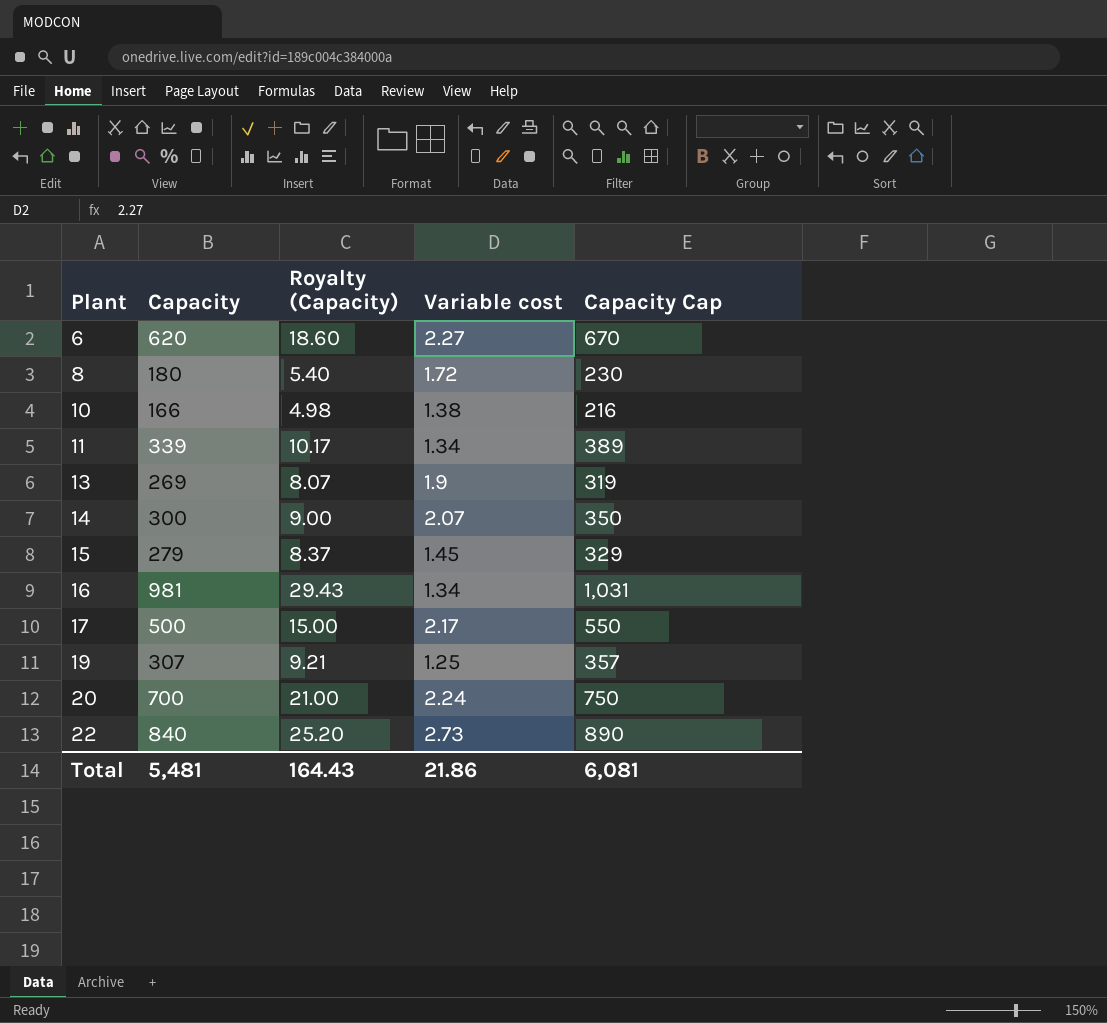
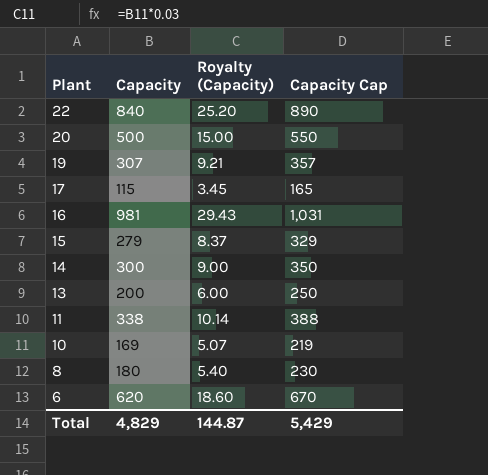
row order: Plant ascending -> Plant descending
column Variable cost | position: 4 -> none
20 | Capacity: 700 -> 500
20 | Royalty (Capacity): 21.00 -> 15.00
20 | Capacity Cap: 750 -> 550
17 | Capacity: 500 -> 115
17 | Royalty (Capacity): 15.00 -> 3.45
17 | Capacity Cap: 550 -> 165
13 | Capacity: 269 -> 200
13 | Royalty (Capacity): 8.07 -> 6.00
13 | Capacity Cap: 319 -> 250
11 | Capacity: 339 -> 338
11 | Royalty (Capacity): 10.17 -> 10.14
11 | Capacity Cap: 389 -> 388
10 | Capacity: 166 -> 169
10 | Royalty (Capacity): 4.98 -> 5.07
10 | Capacity Cap: 216 -> 219
Total | Capacity: 5,481 -> 4,829
Total | Royalty (Capacity): 164.43 -> 144.87
Total | Capacity Cap: 6,081 -> 5,429

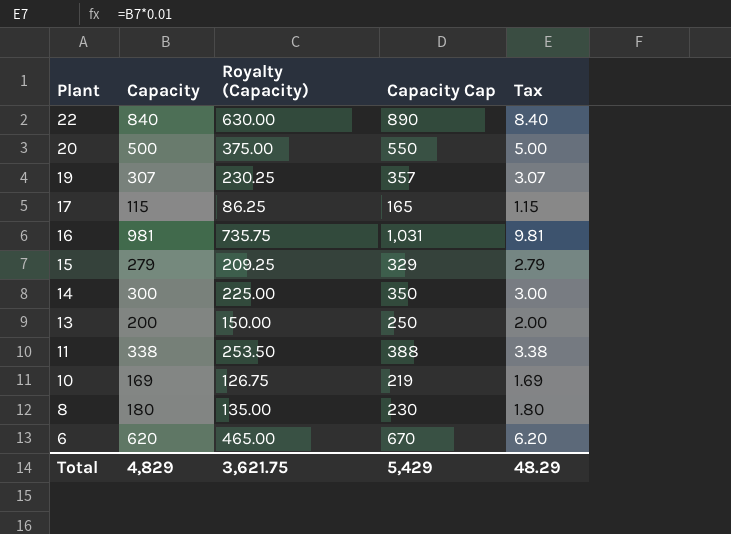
column Royalty (Capacity) | formula: [Capacity] * 0.03 -> [Capacity] * 0.75
column Tax | formula: none -> [Capacity] * 0.01
Total | Royalty (Capacity): 144.87 -> 3,621.75

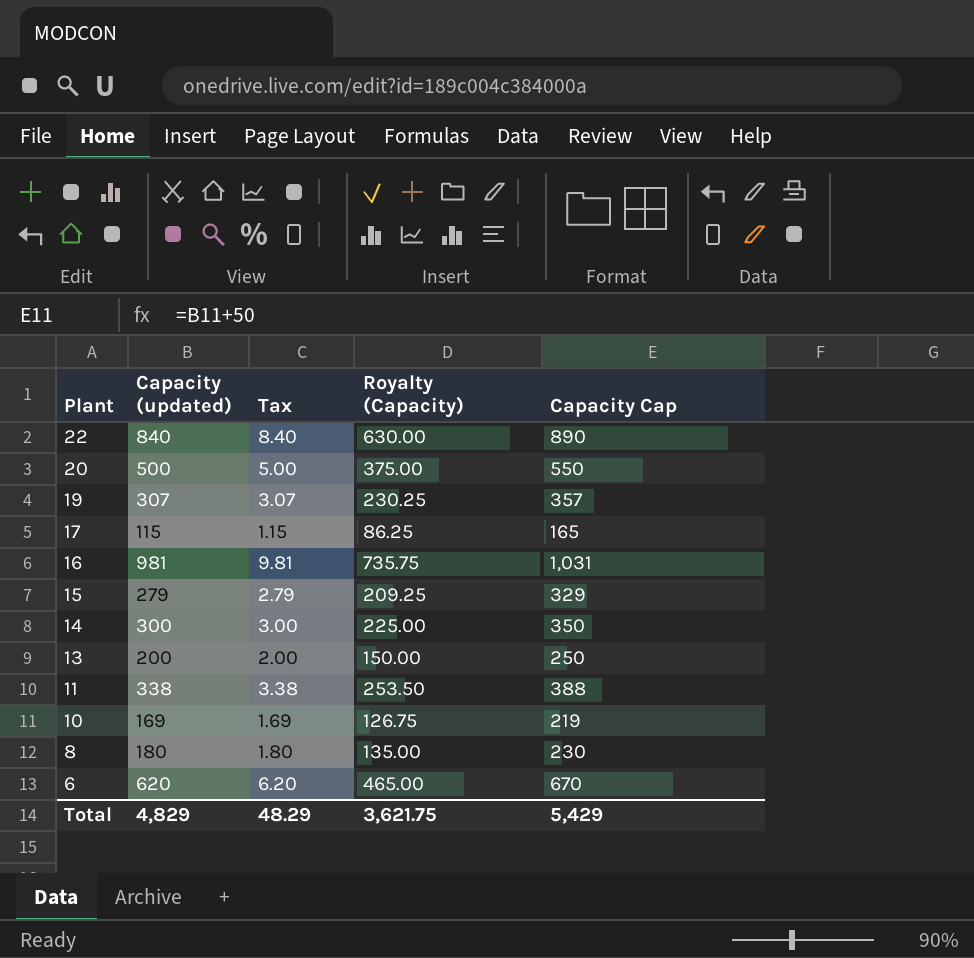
column name: Capacity -> Capacity (updated)
column Tax | position: 5 -> 3

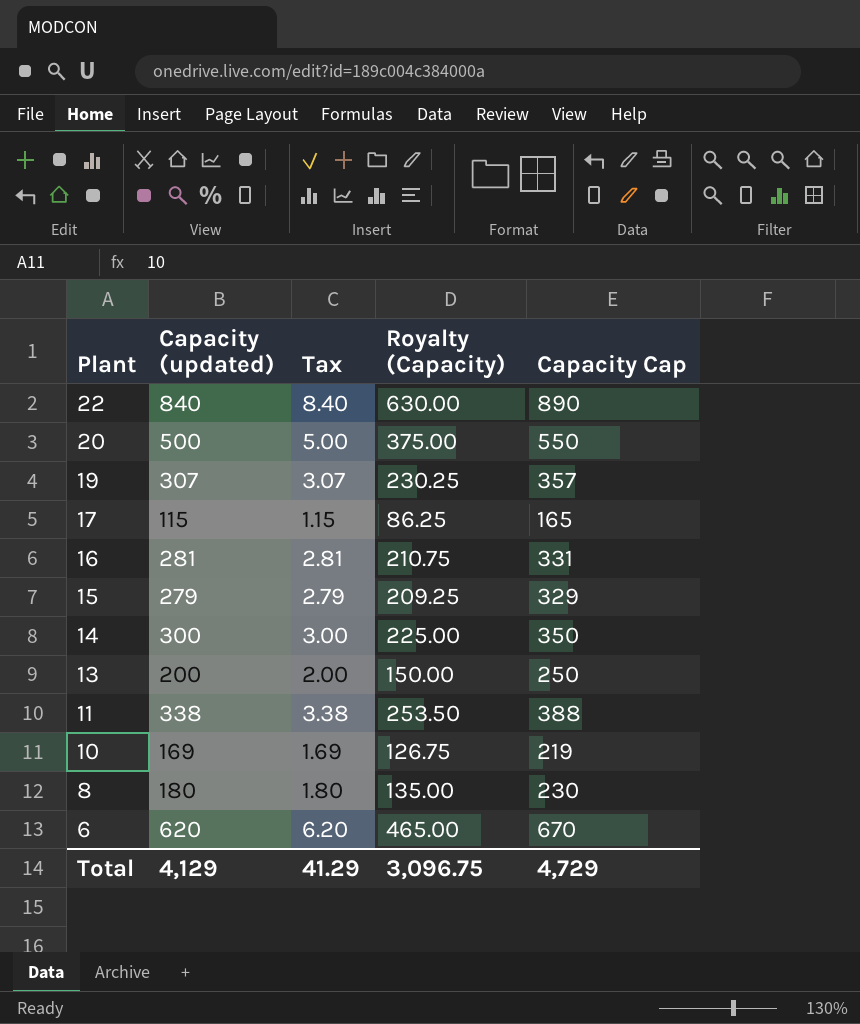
16 | Capacity (updated): 981 -> 281
16 | Tax: 9.81 -> 2.81
16 | Royalty (Capacity): 735.75 -> 210.75
16 | Capacity Cap: 1,031 -> 331
Total | Capacity (updated): 4,829 -> 4,129
Total | Tax: 48.29 -> 41.29
Total | Royalty (Capacity): 3,621.75 -> 3,096.75
Total | Capacity Cap: 5,429 -> 4,729

